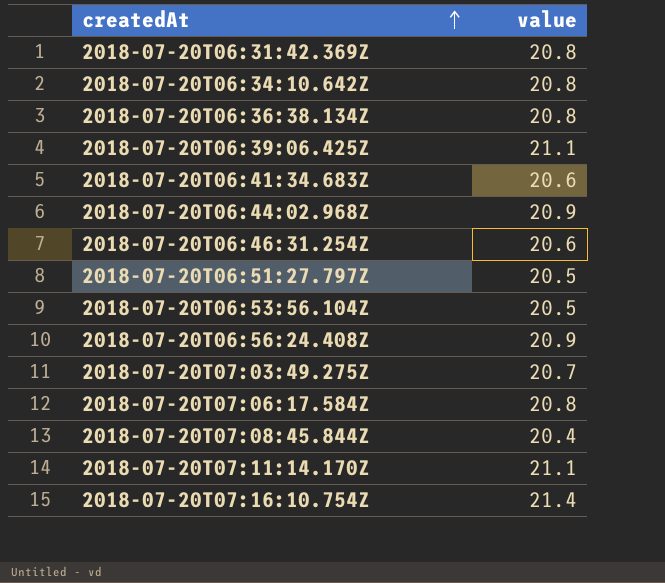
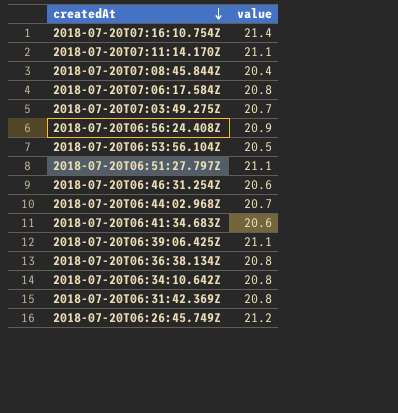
row order: createdAt ascending -> createdAt descending
2018-07-20T06:51:27.797Z | value: 20.5 -> 21.1
2018-07-20T06:44:02.968Z | value: 20.9 -> 20.7
row 2018-07-20T06:26:45.749Z: none -> 21.2

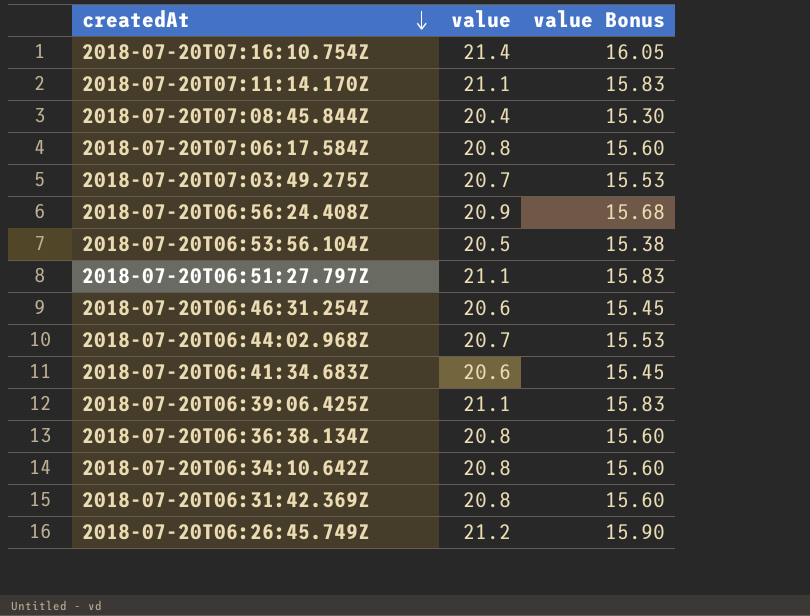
column value Bonus | formula: none -> [value] * 0.75

